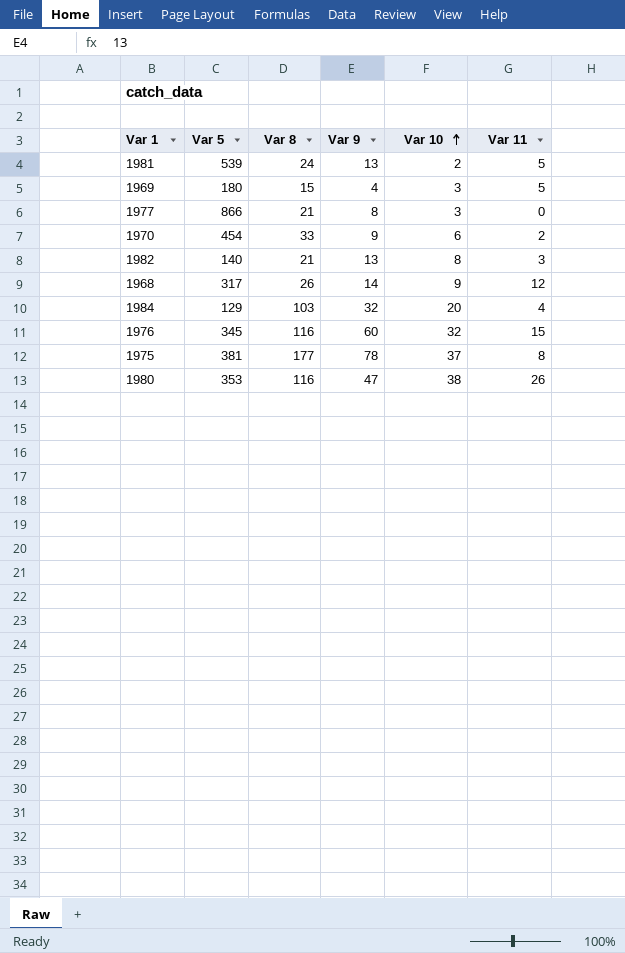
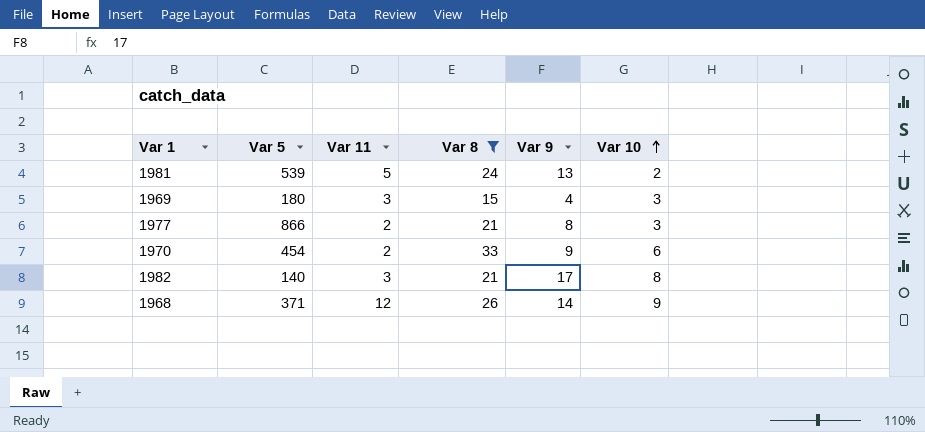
filter: none -> Var 8 <= 33
column Var 11 | position: 6 -> 3
1969 | Var 11: 5 -> 3
1977 | Var 11: 0 -> 2
1982 | Var 9: 13 -> 17
1968 | Var 5: 317 -> 371

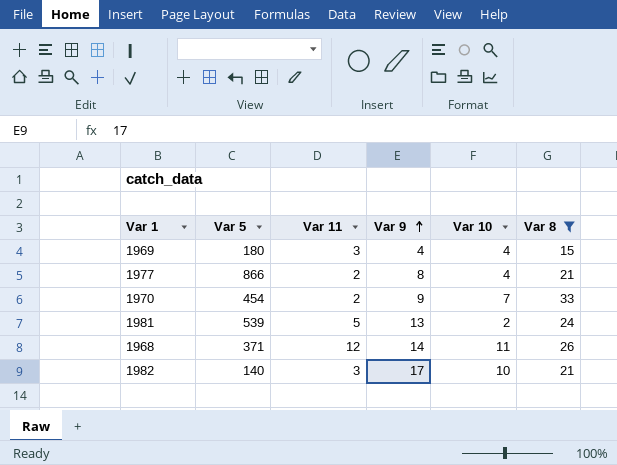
row order: Var 10 ascending -> Var 9 ascending
column Var 8 | position: 4 -> 6
1969 | Var 10: 3 -> 4
1977 | Var 10: 3 -> 4
1970 | Var 10: 6 -> 7
1968 | Var 10: 9 -> 11
1982 | Var 10: 8 -> 10

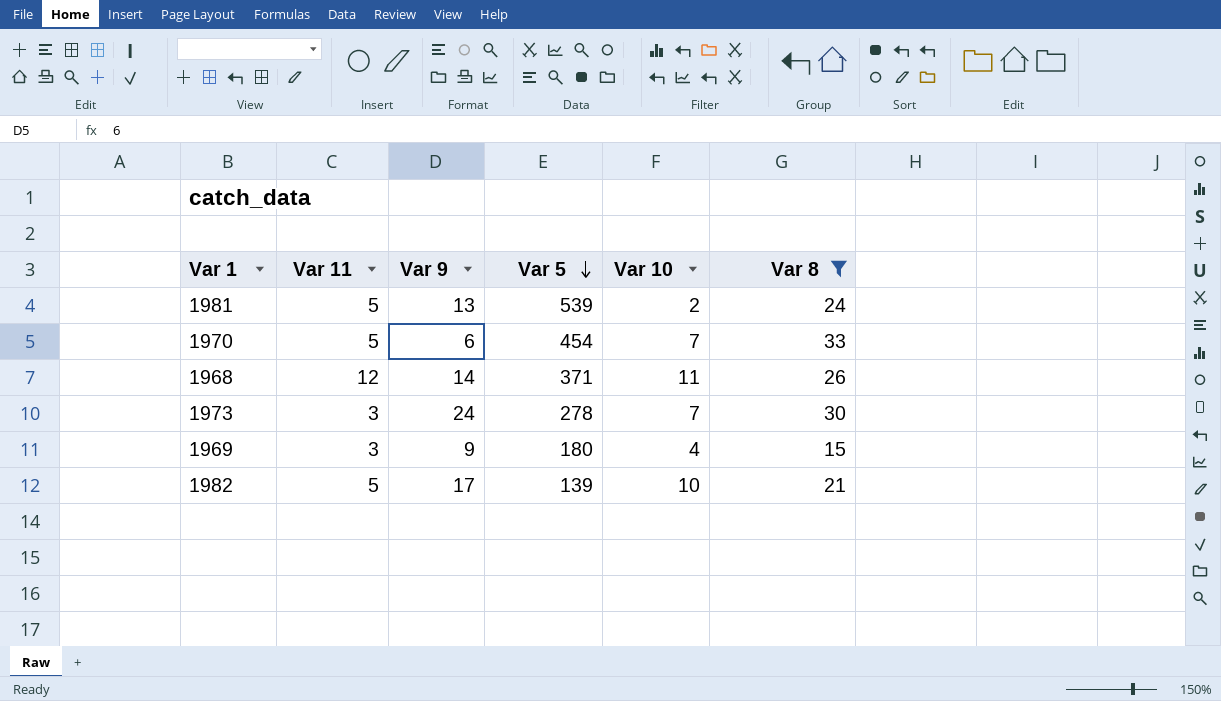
row order: Var 9 ascending -> Var 5 descending
column Var 5 | position: 2 -> 4
row 1977: 866 | 2 | 8 | 4 | 21 -> none
1970 | Var 11: 2 -> 5
1970 | Var 9: 9 -> 6
row 1973: none -> 3 | 24 | 278 | 7 | 30
1969 | Var 9: 4 -> 9
1982 | Var 11: 3 -> 5
1982 | Var 5: 140 -> 139

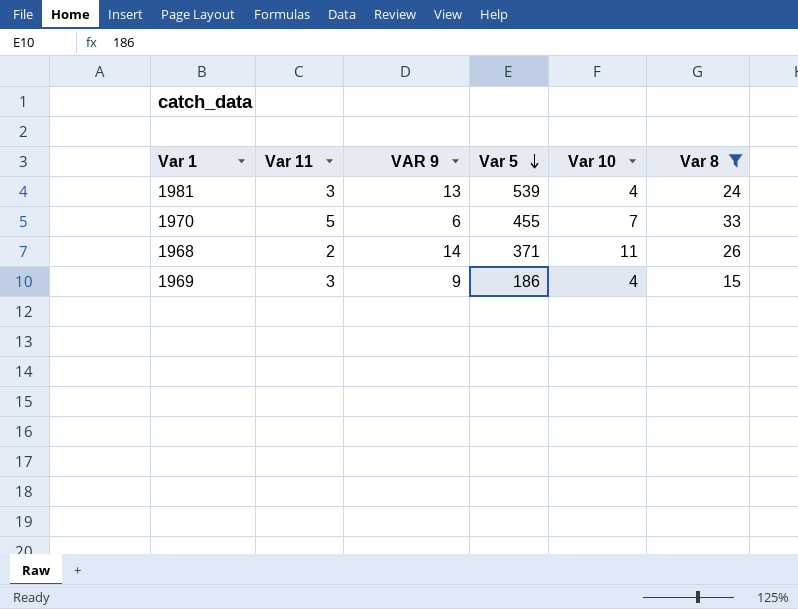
column name: Var 9 -> VAR 9
row 1973: 3 | 24 | 278 | 7 | 30 -> none
row 1982: 5 | 17 | 139 | 10 | 21 -> none
1981 | Var 11: 5 -> 3
1981 | Var 10: 2 -> 4
1970 | Var 5: 454 -> 455
1968 | Var 11: 12 -> 2
1969 | Var 5: 180 -> 186

